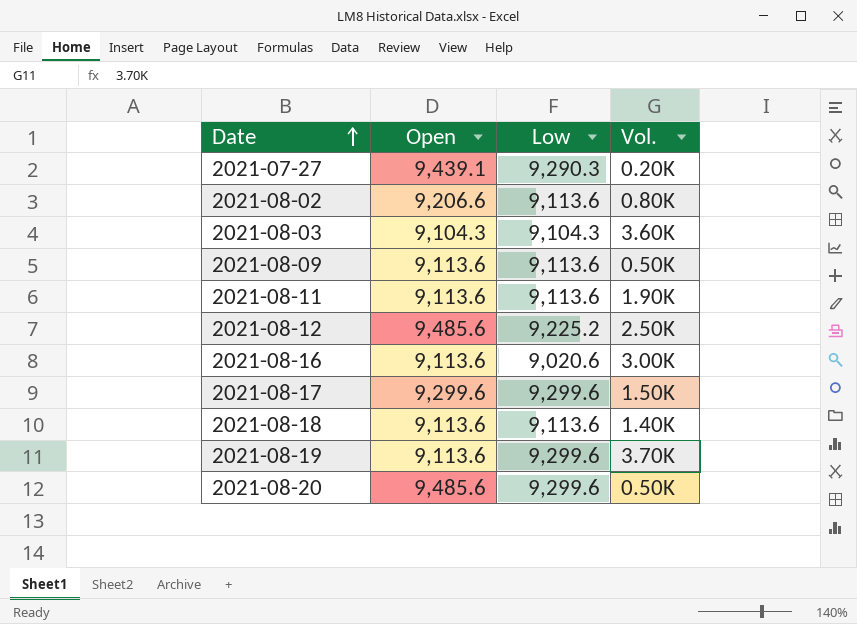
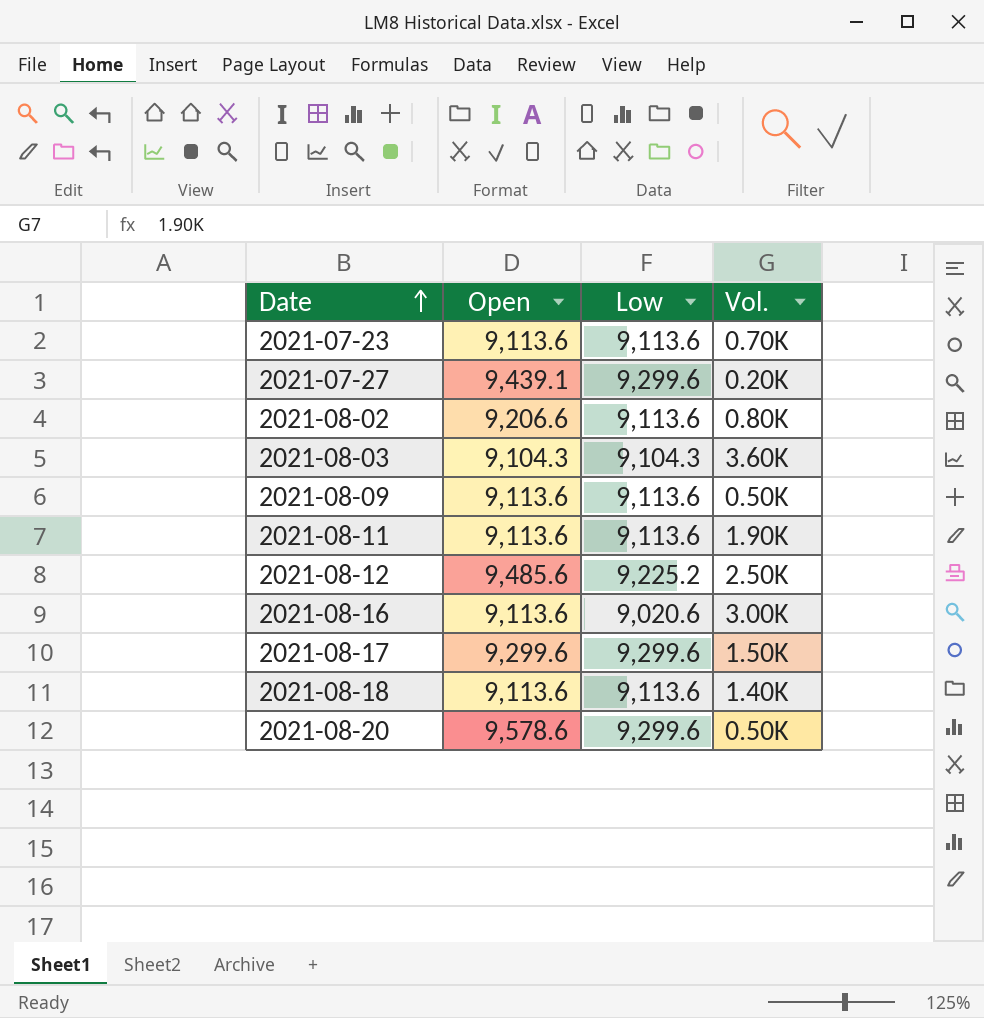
row 2021-08-19: 9,113.6 | 9,299.6 | 3.70K -> none
row 2021-07-23: none -> 9,113.6 | 9,113.6 | 0.70K
2021-07-27 | Low: 9,290.3 -> 9,299.6
2021-08-20 | Open: 9,485.6 -> 9,578.6

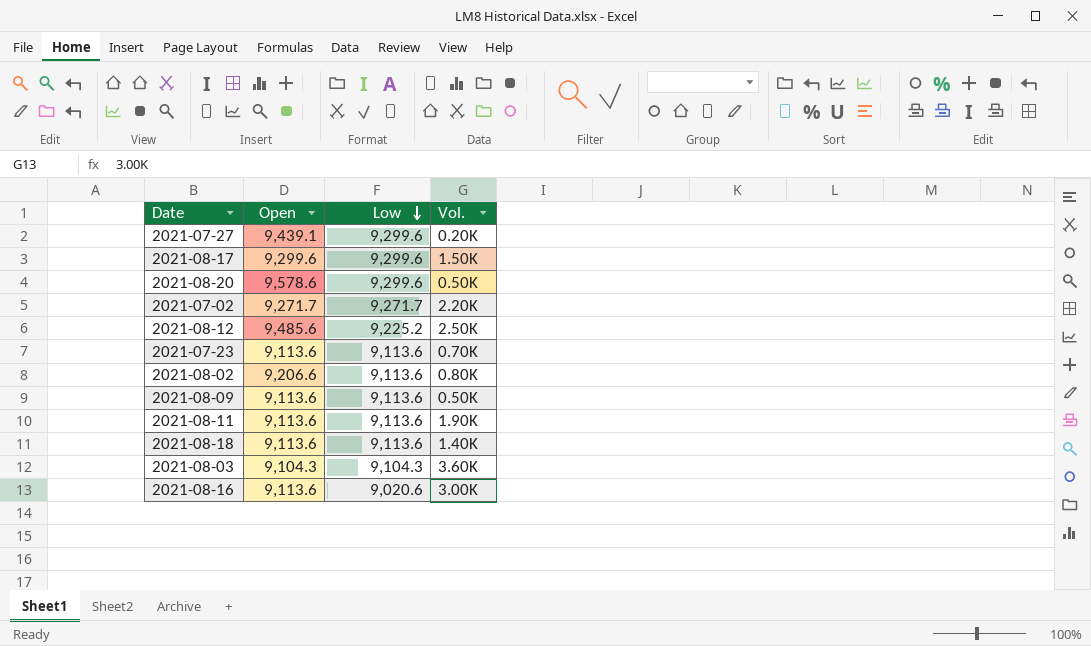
row order: Date ascending -> Low descending
row 2021-07-02: none -> 9,271.7 | 9,271.7 | 2.20K

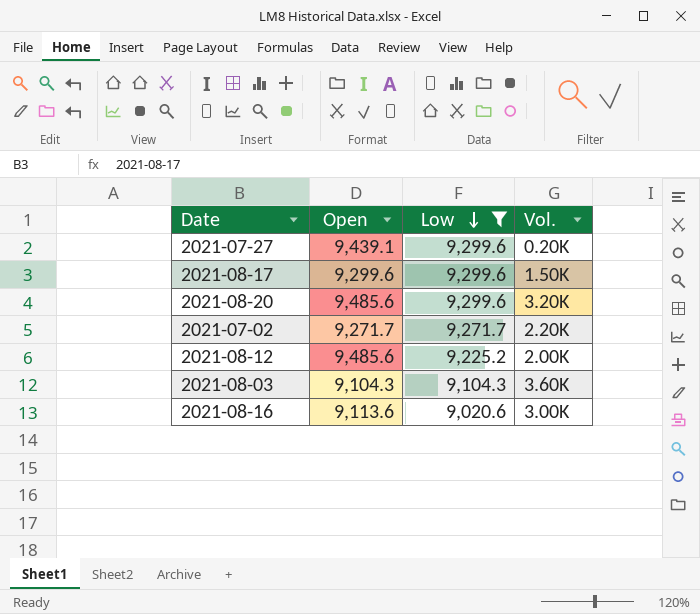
filter: none -> Low != 9,113.6
2021-08-20 | Open: 9,578.6 -> 9,485.6
2021-08-20 | Vol.: 0.50K -> 3.20K
2021-08-12 | Vol.: 2.50K -> 2.00K

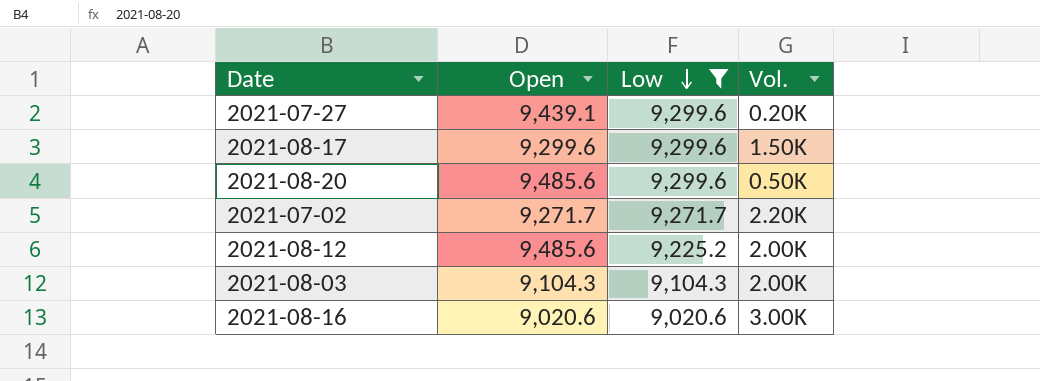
2021-08-20 | Vol.: 3.20K -> 0.50K
2021-08-03 | Vol.: 3.60K -> 2.00K
2021-08-16 | Open: 9,113.6 -> 9,020.6

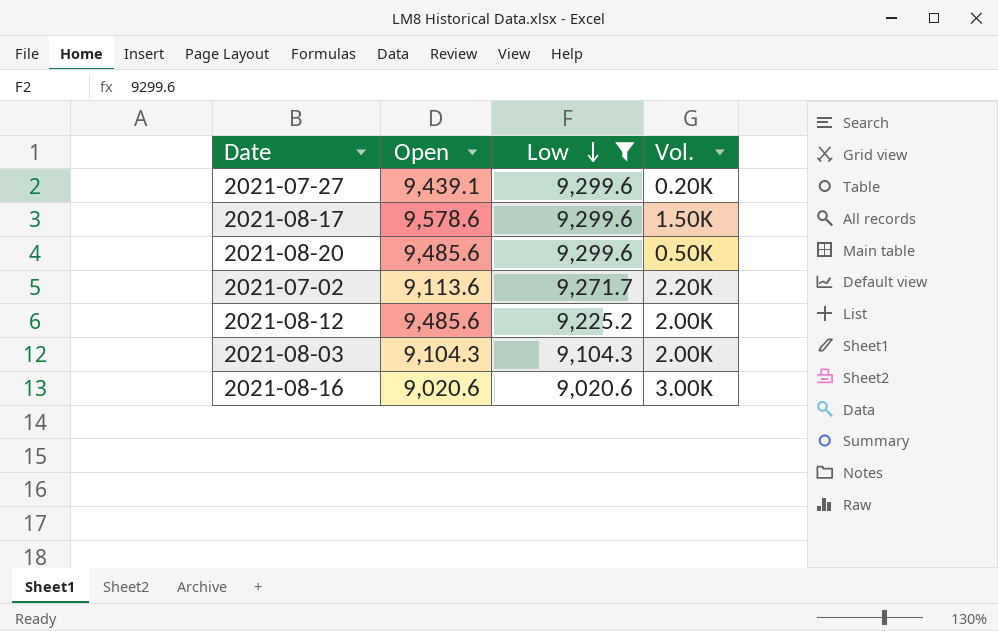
2021-08-17 | Open: 9,299.6 -> 9,578.6
2021-07-02 | Open: 9,271.7 -> 9,113.6

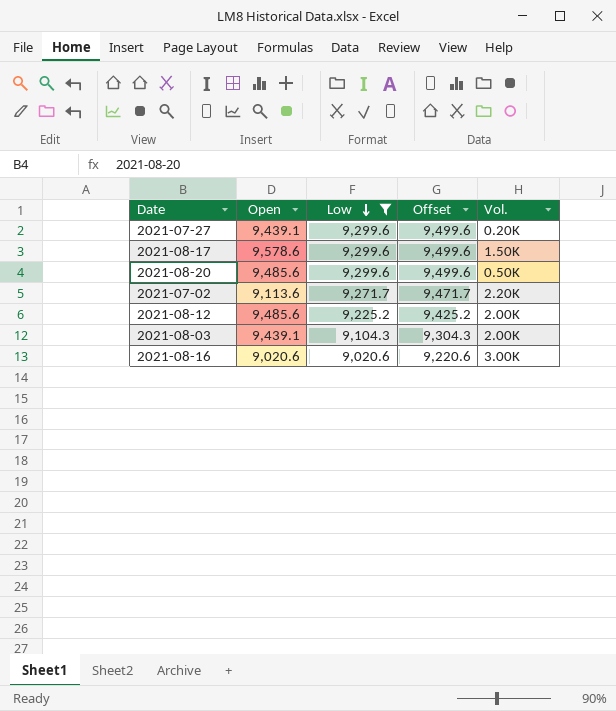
column Offset | formula: none -> [Low] + 200
2021-08-03 | Open: 9,104.3 -> 9,439.1

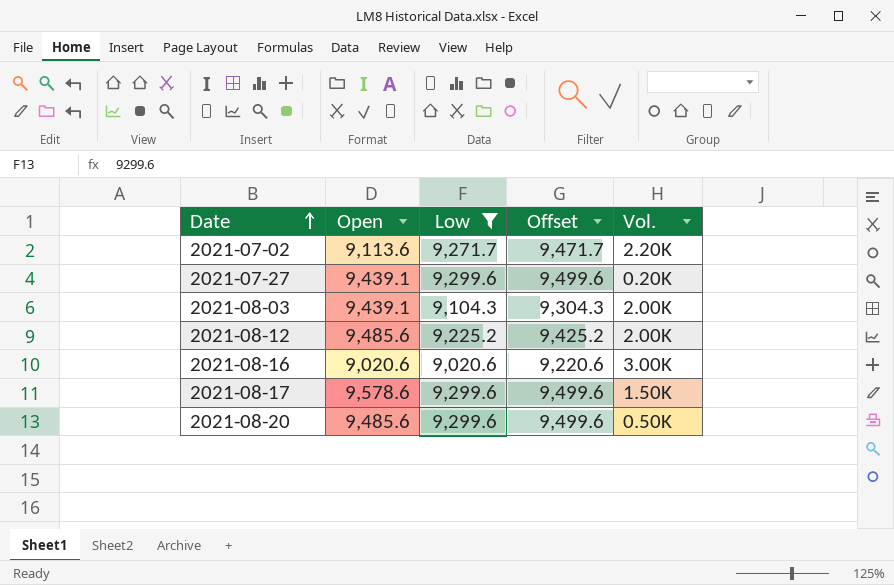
row order: Low descending -> Date ascending

